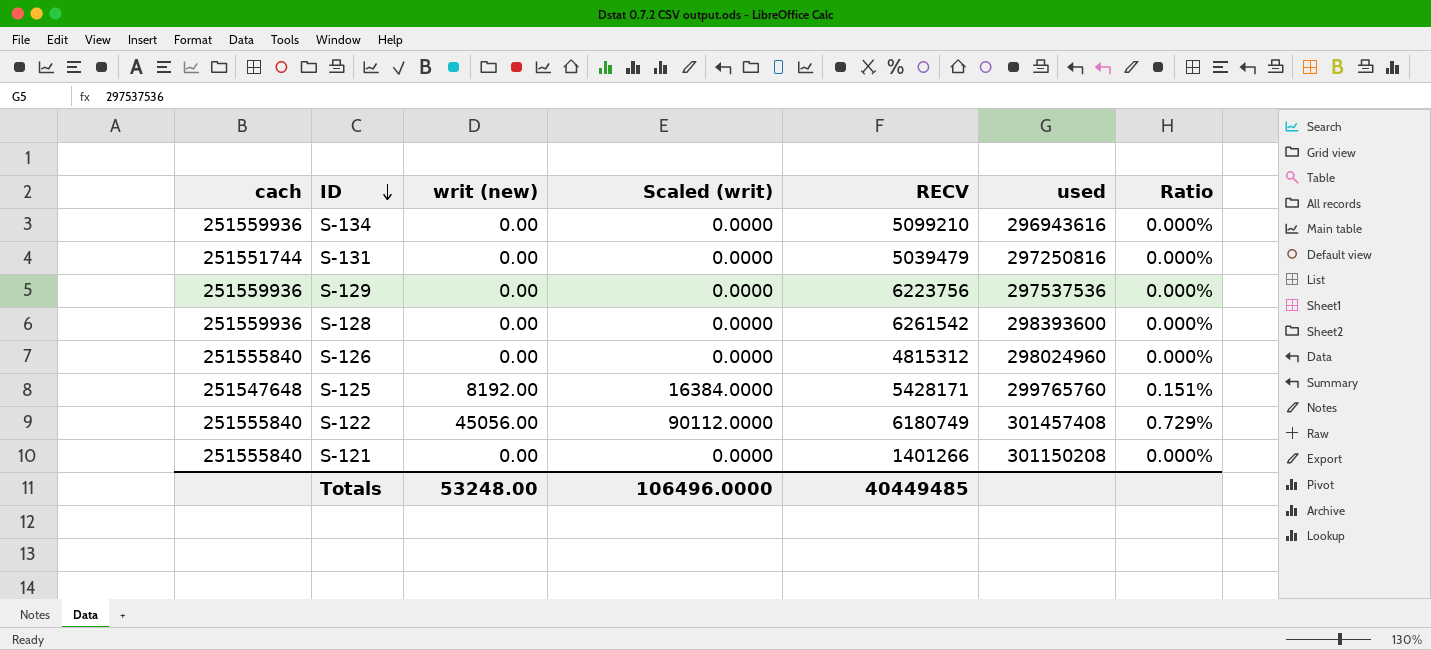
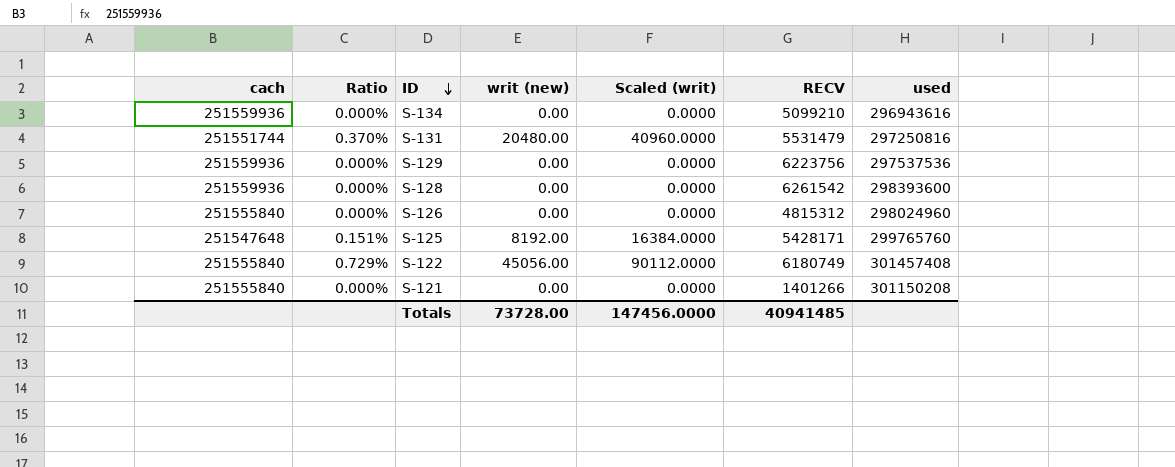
column Ratio | position: 7 -> 2
S-131 | Ratio: 0.000% -> 0.370%
S-131 | writ (new): 0.00 -> 20480.00
S-131 | Scaled (writ): 0.0000 -> 40960.0000
S-131 | RECV: 5039479 -> 5531479
Totals | writ (new): 53248.00 -> 73728.00
Totals | Scaled (writ): 106496.0000 -> 147456.0000
Totals | RECV: 40449485 -> 40941485

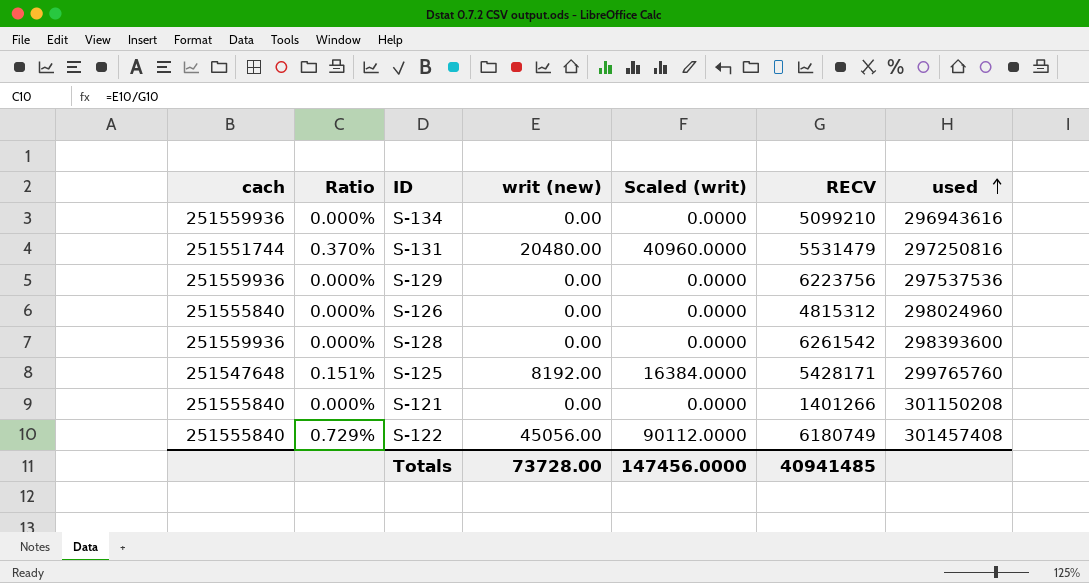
row order: ID descending -> used ascending

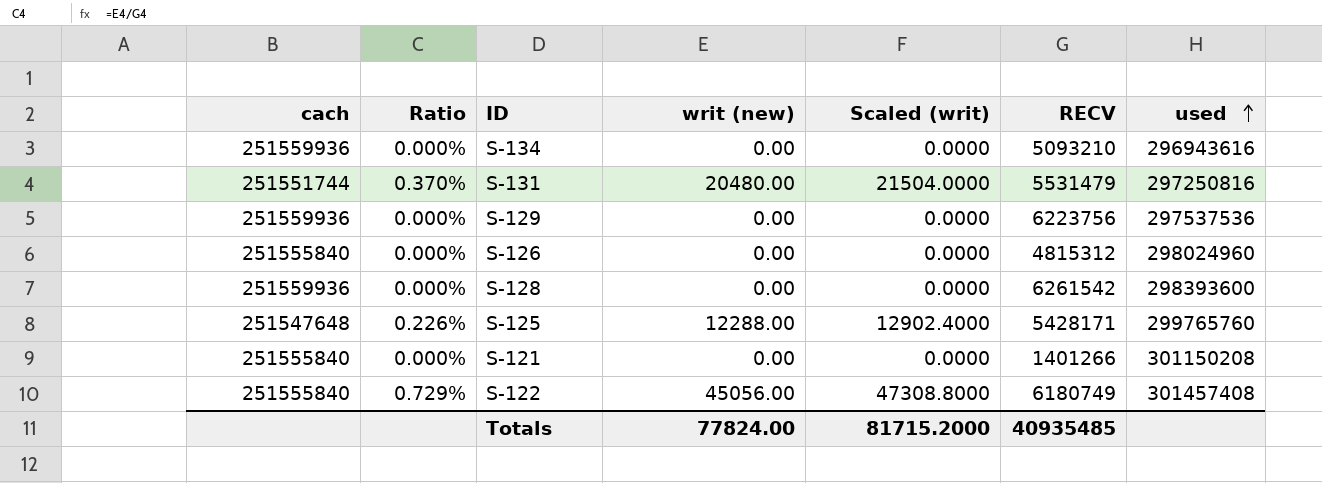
column Scaled (writ) | formula: [writ (new)] * 2 -> [writ (new)] * 1.05
S-134 | RECV: 5099210 -> 5093210
S-125 | Ratio: 0.151% -> 0.226%
S-125 | writ (new): 8192.00 -> 12288.00
Totals | writ (new): 73728.00 -> 77824.00
Totals | Scaled (writ): 147456.0000 -> 81715.2000
Totals | RECV: 40941485 -> 40935485

